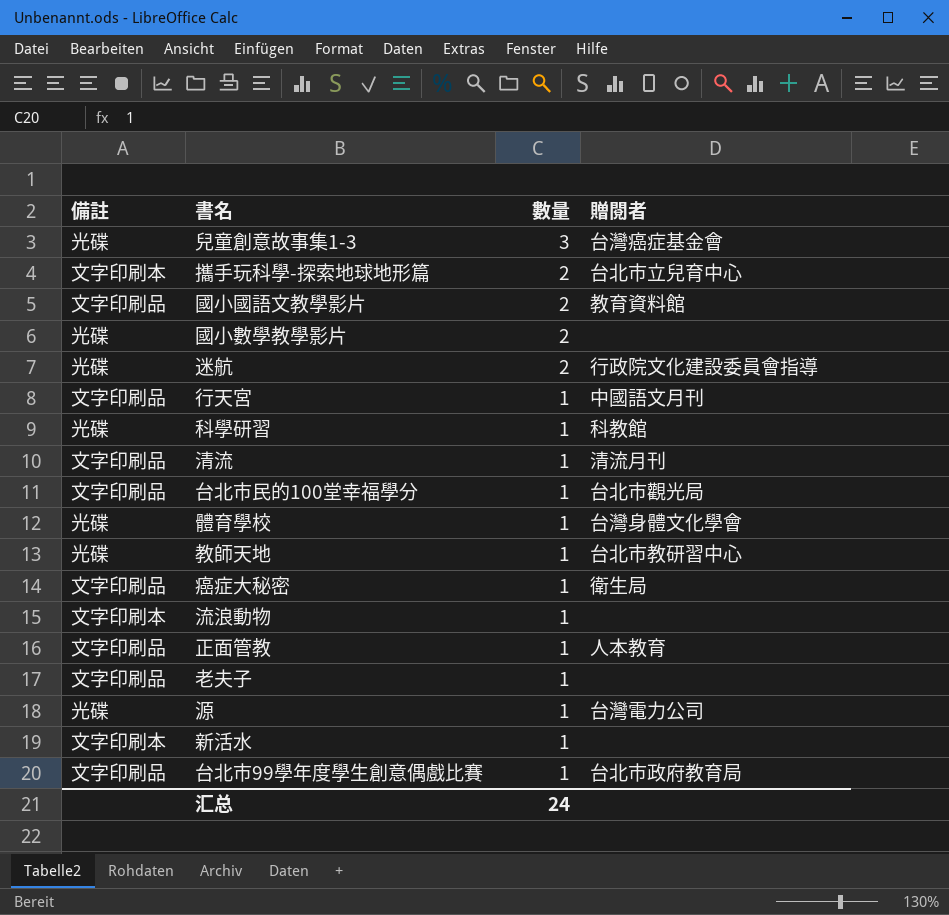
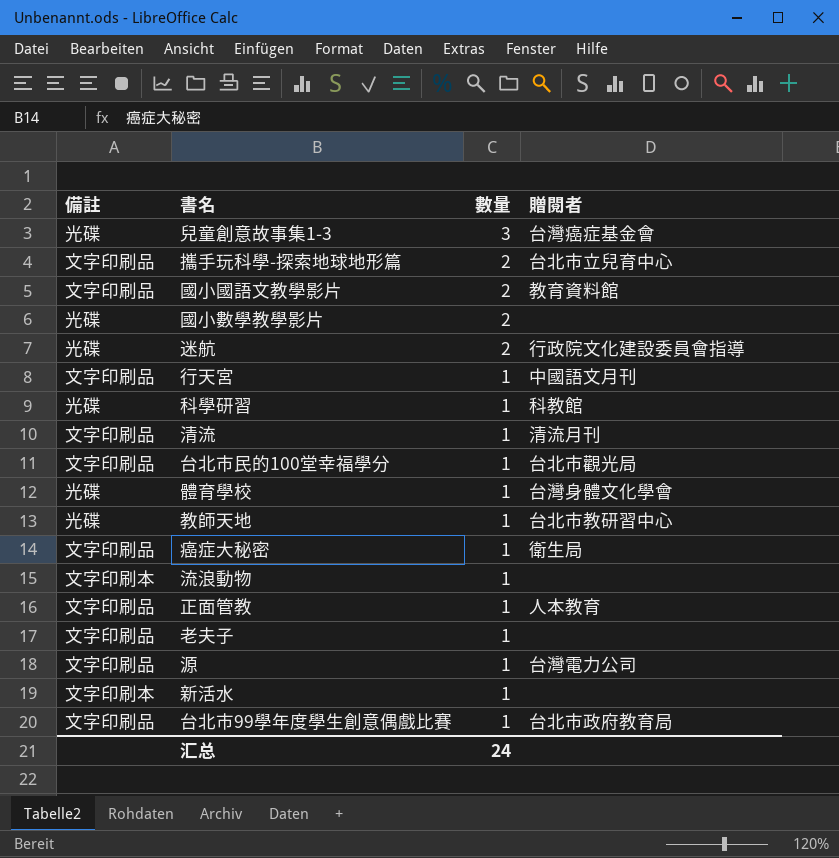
攜手玩科學-探索地球地形篇 | 備註: 文字印刷本 -> 文字印刷品
源 | 備註: 光碟 -> 文字印刷品

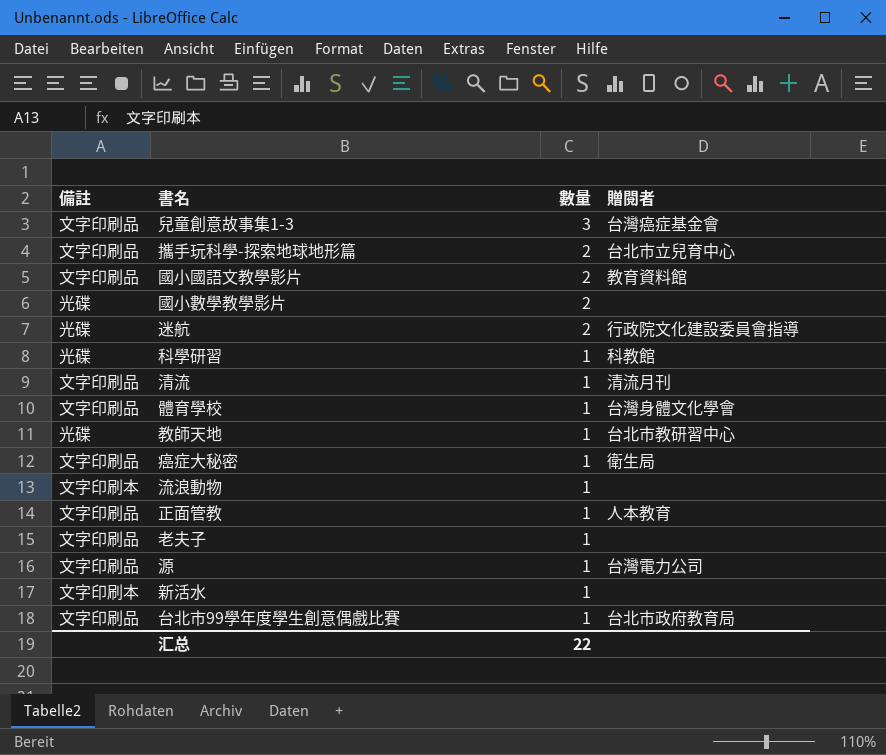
row 行天宮: 文字印刷品 | 1 | 中國語文月刊 -> none
row 台北市民的100堂幸福學分: 文字印刷品 | 1 | 台北市觀光局 -> none
兒童創意故事集1-3 | 備註: 光碟 -> 文字印刷品
體育學校 | 備註: 光碟 -> 文字印刷品
汇总 | 數量: 24 -> 22

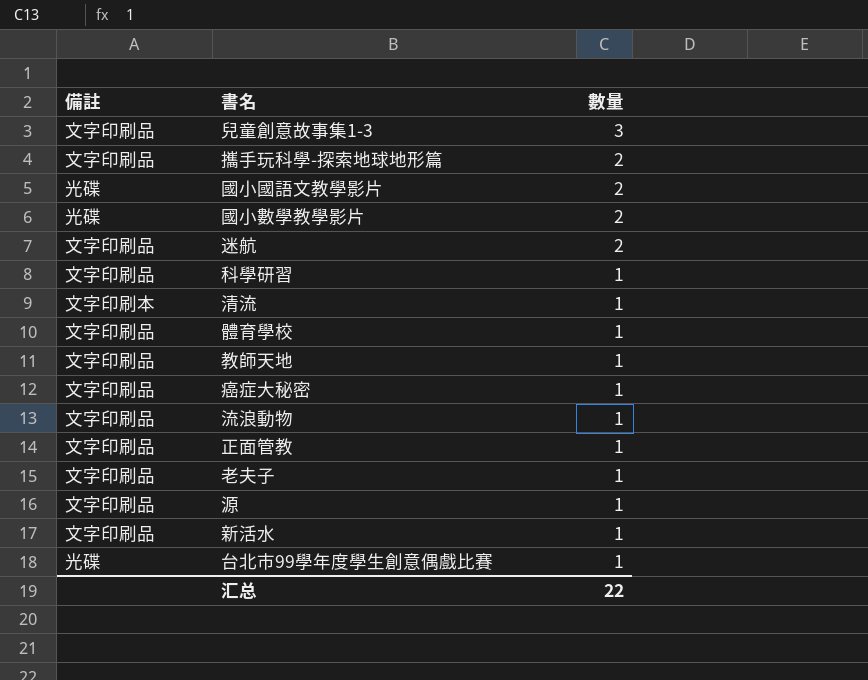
column 贈閱者 | position: 4 -> none
國小國語文教學影片 | 備註: 文字印刷品 -> 光碟
迷航 | 備註: 光碟 -> 文字印刷品
科學研習 | 備註: 光碟 -> 文字印刷品
清流 | 備註: 文字印刷品 -> 文字印刷本
教師天地 | 備註: 光碟 -> 文字印刷品
流浪動物 | 備註: 文字印刷本 -> 文字印刷品
新活水 | 備註: 文字印刷本 -> 文字印刷品
台北市99學年度學生創意偶戲比賽 | 備註: 文字印刷品 -> 光碟

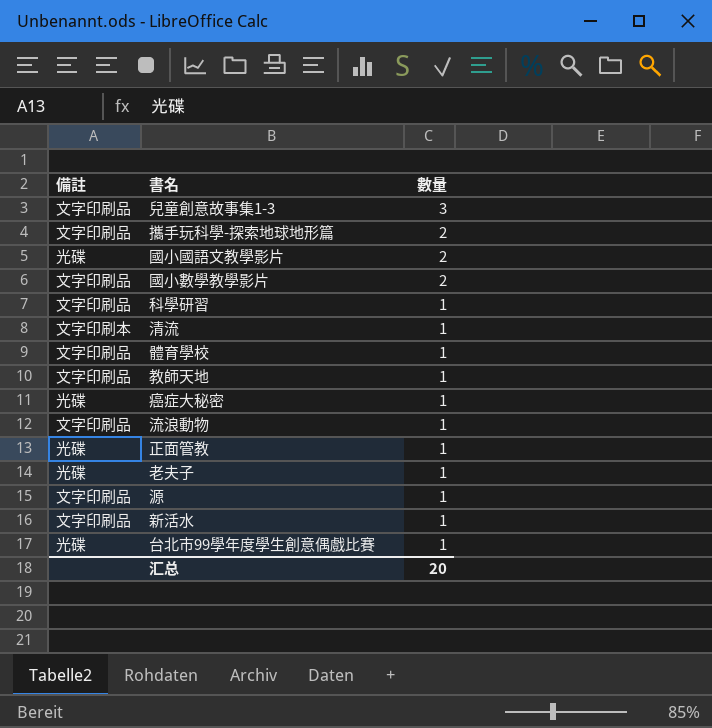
row 迷航: 文字印刷品 | 2 -> none
國小數學教學影片 | 備註: 光碟 -> 文字印刷品
癌症大秘密 | 備註: 文字印刷品 -> 光碟
正面管教 | 備註: 文字印刷品 -> 光碟
老夫子 | 備註: 文字印刷品 -> 光碟
汇总 | 數量: 22 -> 20

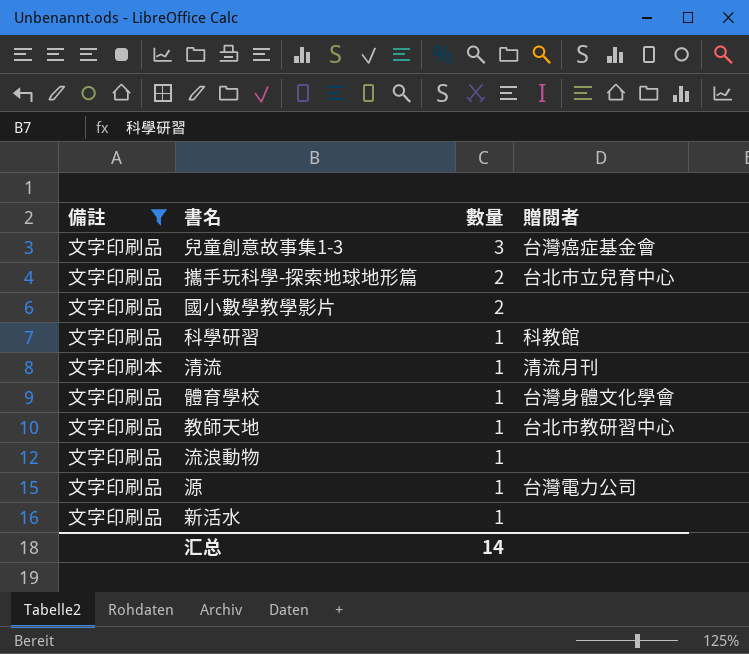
filter: none -> 備註 != 光碟
column 贈閱者 | position: none -> 4
汇总 | 數量: 20 -> 14

